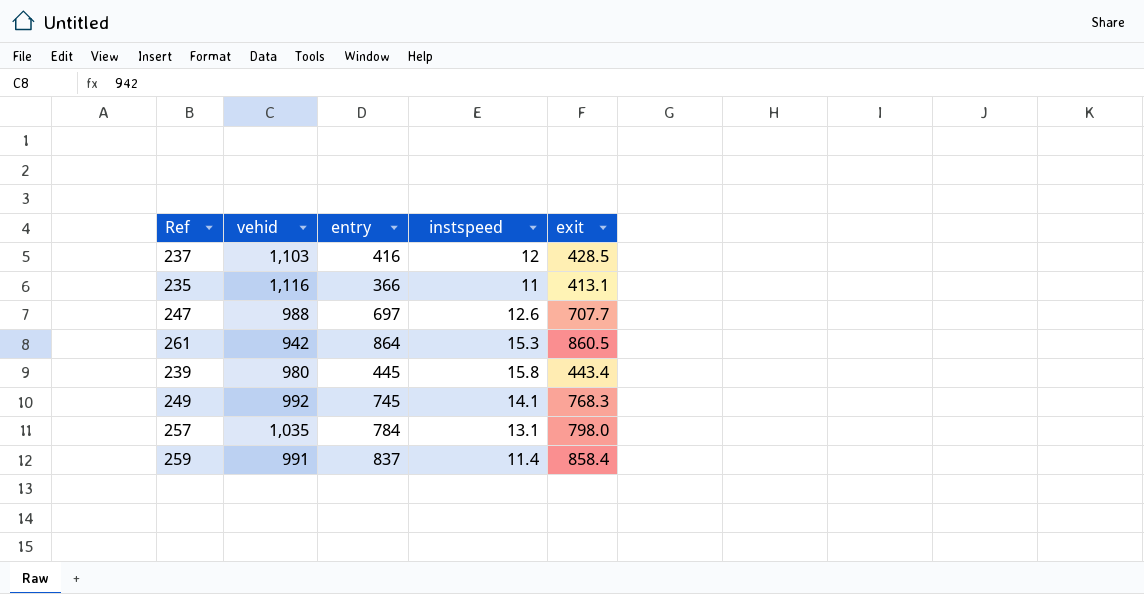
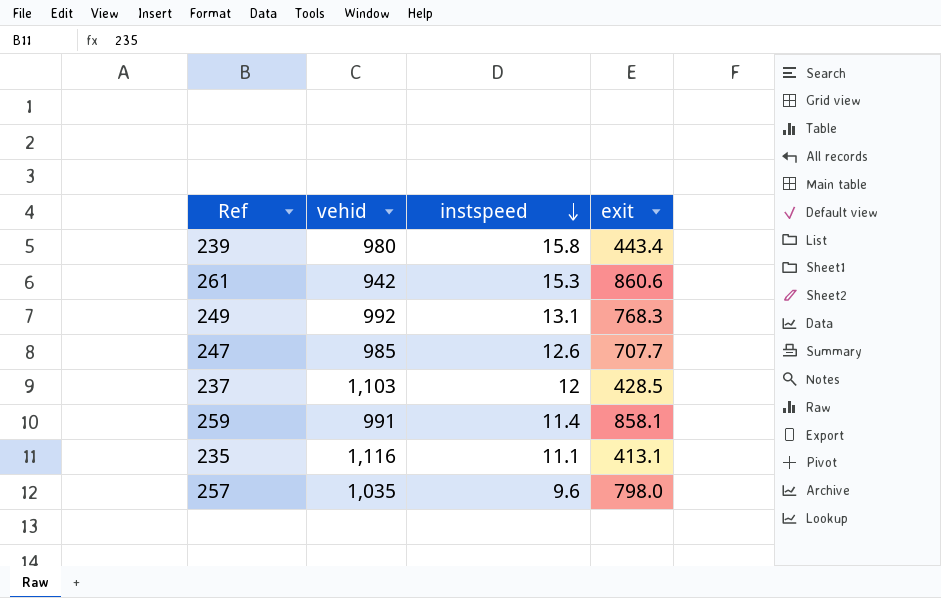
row order: none -> instspeed descending
column entry | position: 3 -> none
261 | exit: 860.5 -> 860.6
249 | instspeed: 14.1 -> 13.1
247 | vehid: 988 -> 985
259 | exit: 858.4 -> 858.1
235 | instspeed: 11 -> 11.1
257 | instspeed: 13.1 -> 9.6

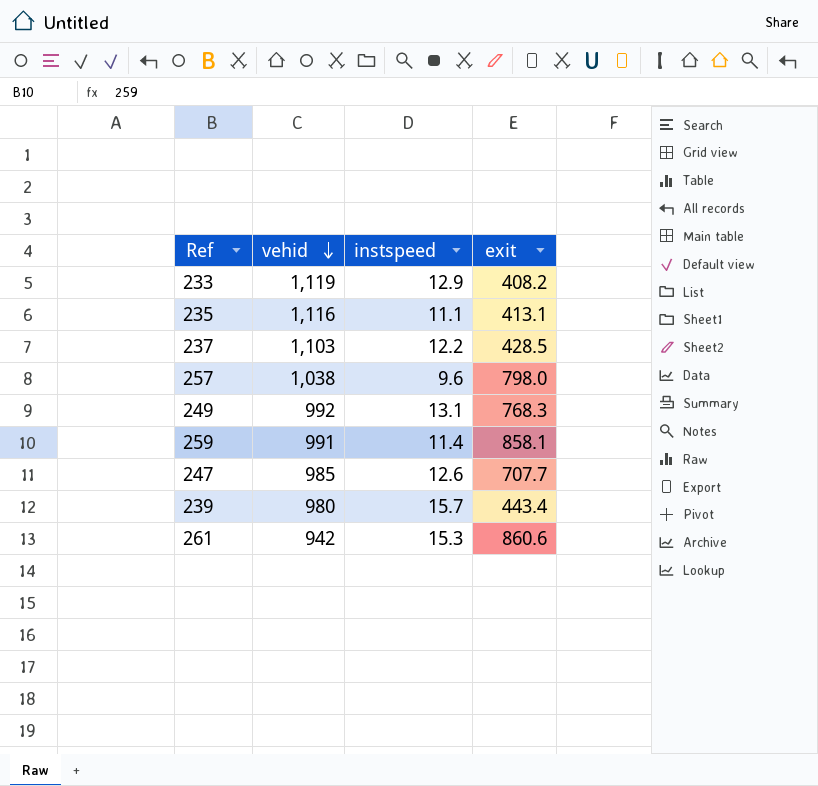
row order: instspeed descending -> vehid descending
row 233: none -> 1,119 | 12.9 | 408.2
237 | instspeed: 12 -> 12.2
257 | vehid: 1,035 -> 1,038
239 | instspeed: 15.8 -> 15.7

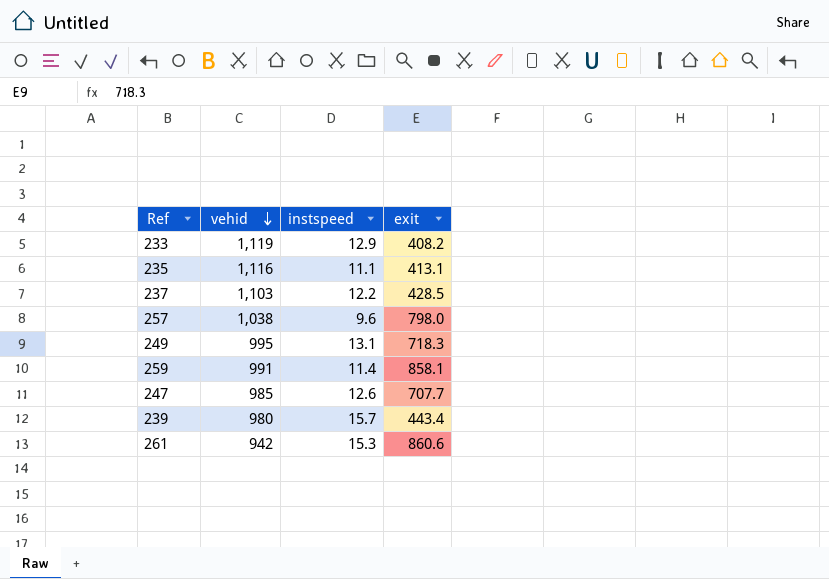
249 | vehid: 992 -> 995
249 | exit: 768.3 -> 718.3

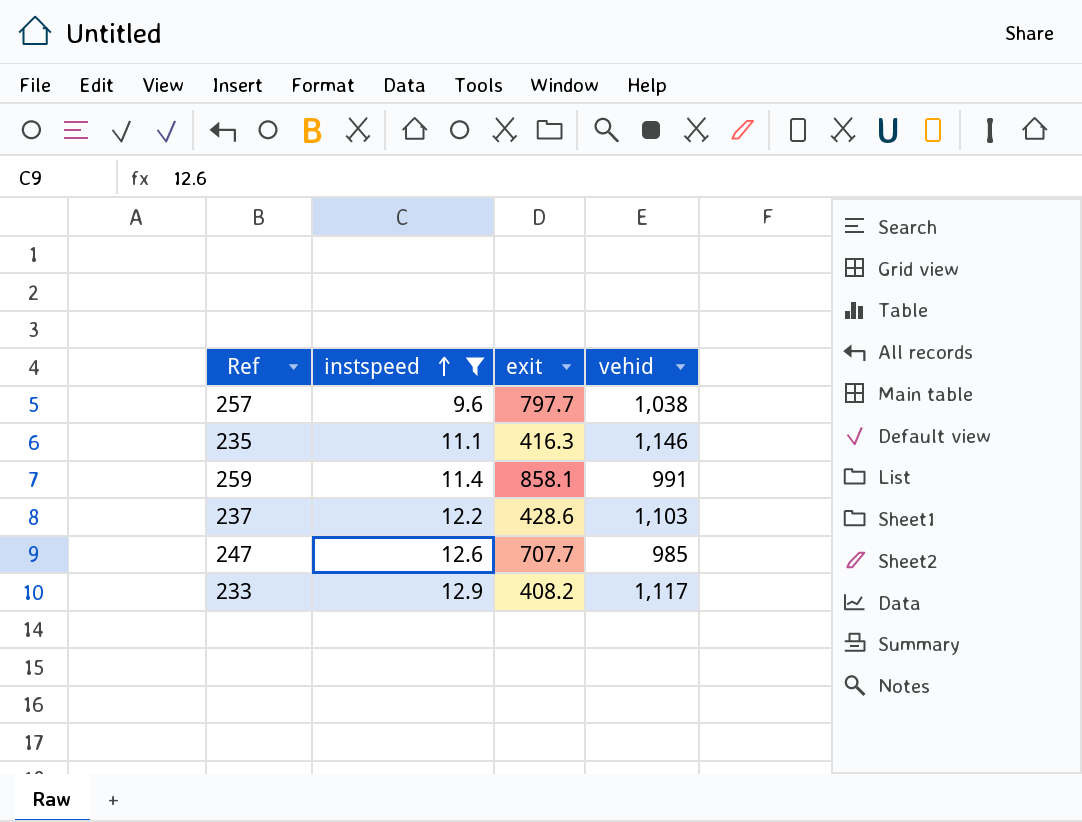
filter: none -> instspeed <= 12.9
row order: vehid descending -> instspeed ascending
column vehid | position: 2 -> 4
257 | exit: 798.0 -> 797.7
235 | exit: 413.1 -> 416.3
235 | vehid: 1,116 -> 1,146
237 | exit: 428.5 -> 428.6
233 | vehid: 1,119 -> 1,117

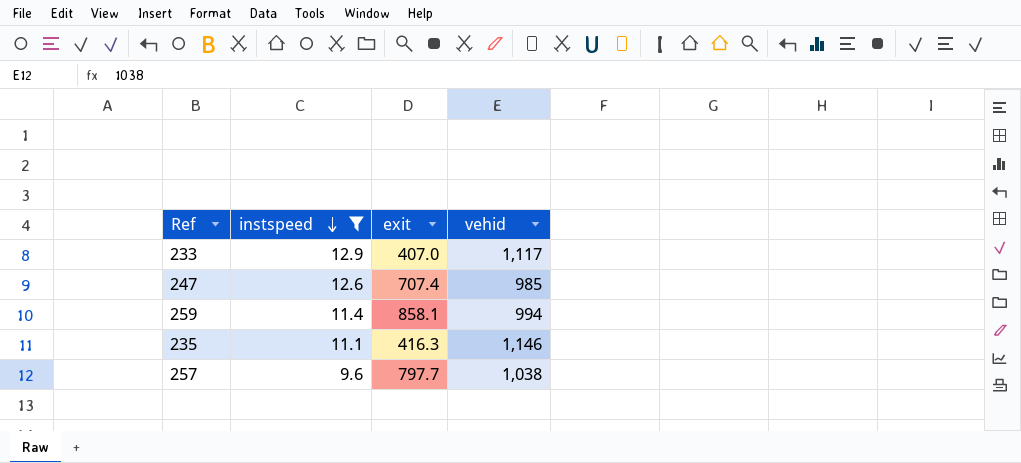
row order: instspeed ascending -> instspeed descending
row 237: 12.2 | 428.6 | 1,103 -> none
233 | exit: 408.2 -> 407.0
247 | exit: 707.7 -> 707.4
259 | vehid: 991 -> 994

